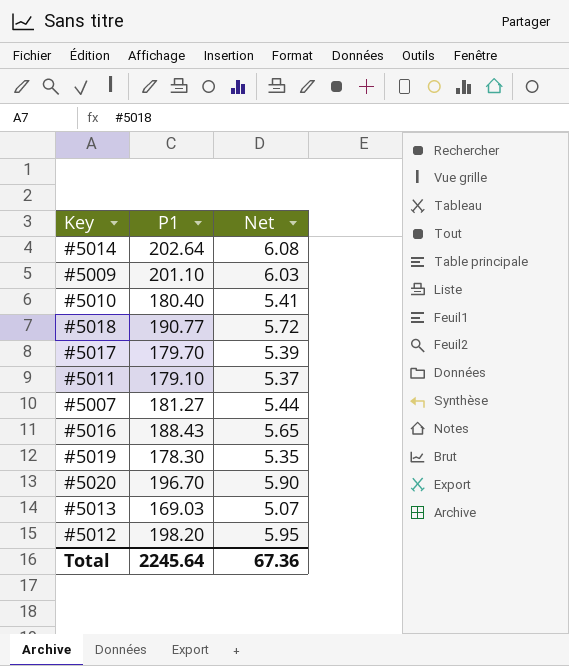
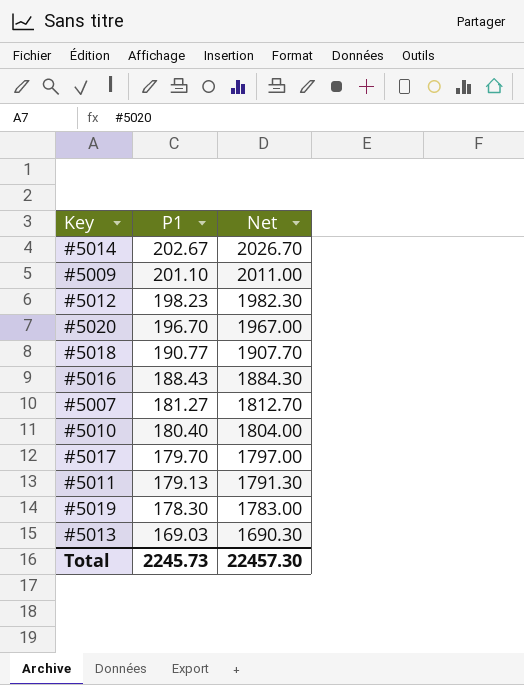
row order: none -> P1 descending
column Net | formula: [P1] * 0.03 -> [P1] * 10
#5014 | P1: 202.64 -> 202.67
#5012 | P1: 198.20 -> 198.23
#5011 | P1: 179.10 -> 179.13
Total | P1: 2245.64 -> 2245.73
Total | Net: 67.36 -> 22457.30

